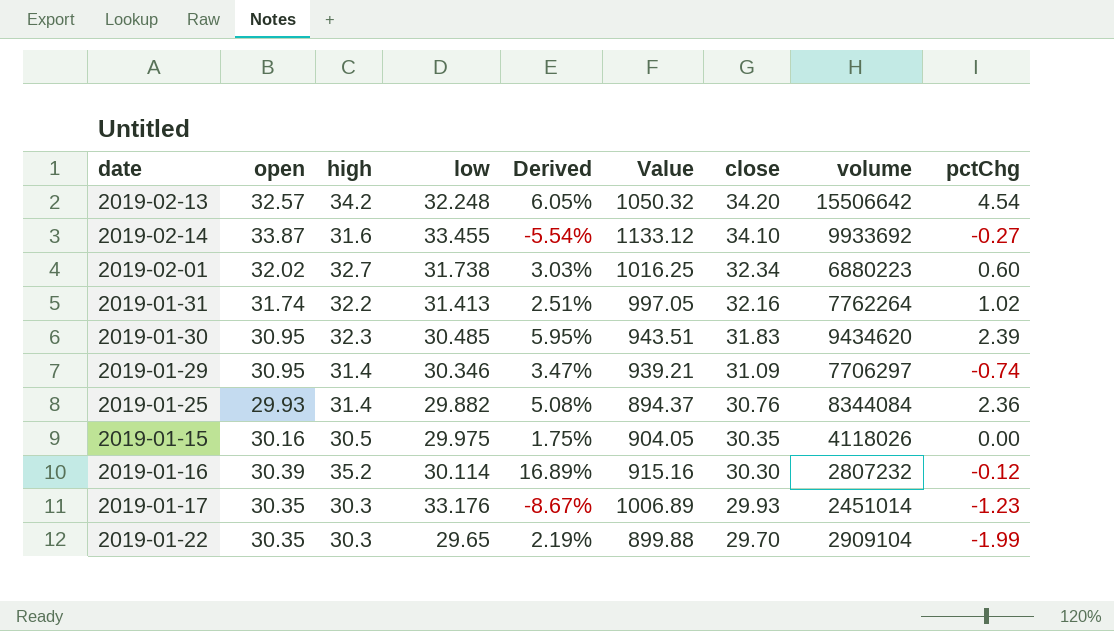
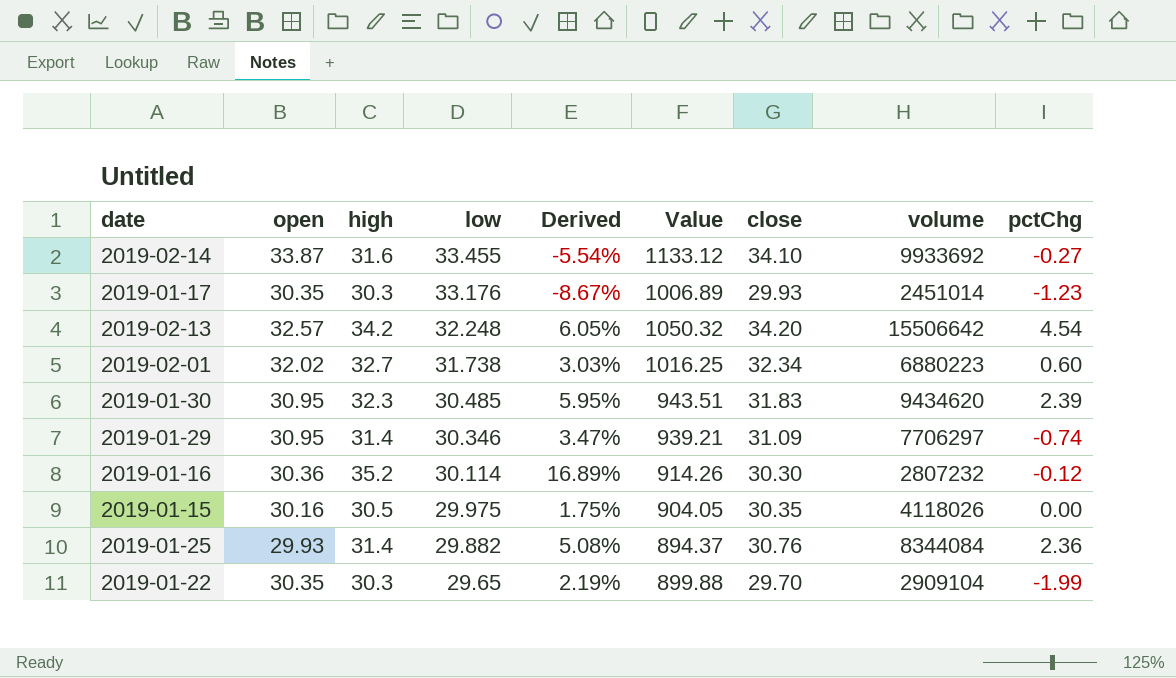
row order: close descending -> low descending
row 2019-01-31: 31.74 | 32.2 | 31.413 | 2.51% | 997.05 | 32.16 | 7762264 | 1.02 -> none
2019-01-16 | open: 30.39 -> 30.36
2019-01-16 | Value: 915.16 -> 914.26

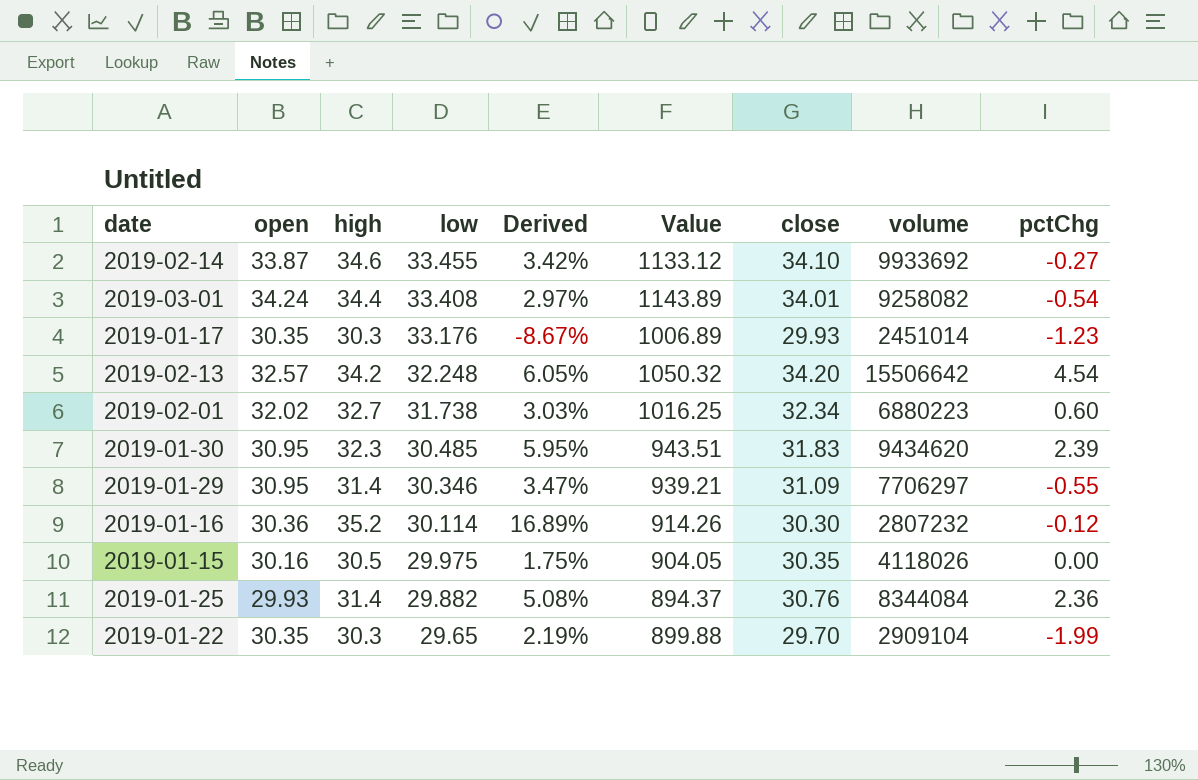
2019-02-14 | high: 31.6 -> 34.6
2019-02-14 | Derived: -5.54% -> 3.42%
row 2019-03-01: none -> 34.24 | 34.4 | 33.408 | 2.97% | 1143.89 | 34.01 | 9258082 | -0.54
2019-01-29 | pctChg: -0.74 -> -0.55

